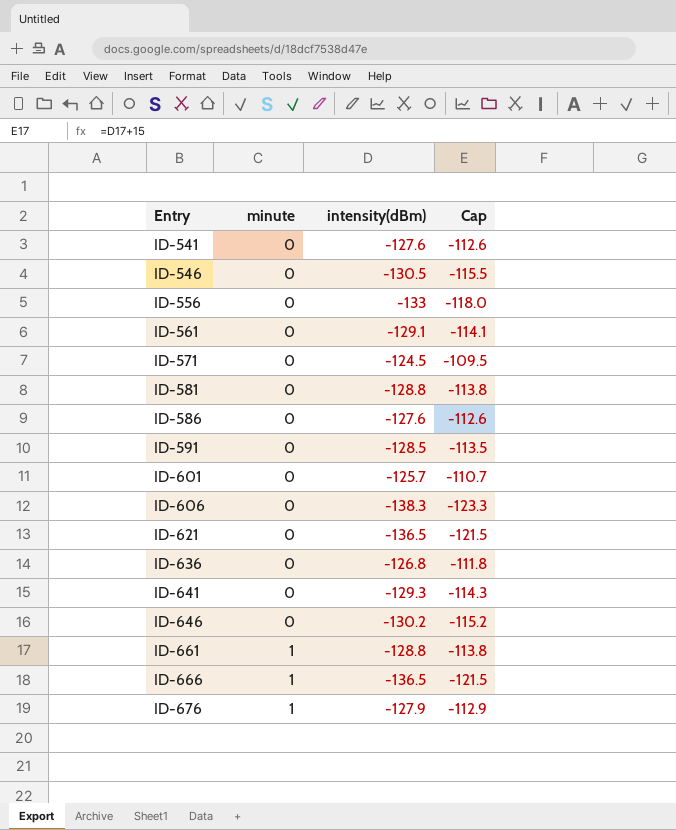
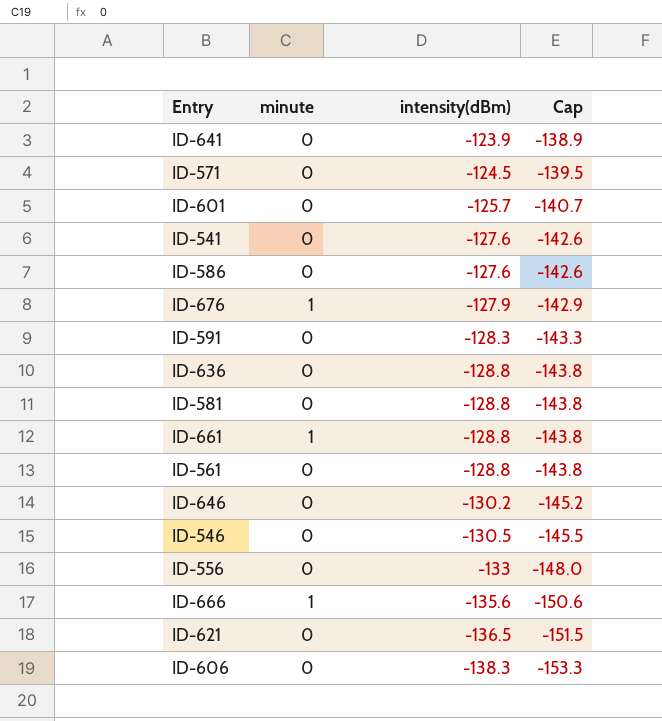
row order: Entry ascending -> intensity(dBm) descending
column Cap | formula: [intensity(dBm)] + 15 -> [intensity(dBm)] - 15
ID-641 | intensity(dBm): -129.3 -> -123.9
ID-591 | intensity(dBm): -128.5 -> -128.3
ID-636 | intensity(dBm): -126.8 -> -128.8
ID-561 | intensity(dBm): -129.1 -> -128.8
ID-666 | intensity(dBm): -136.5 -> -135.6

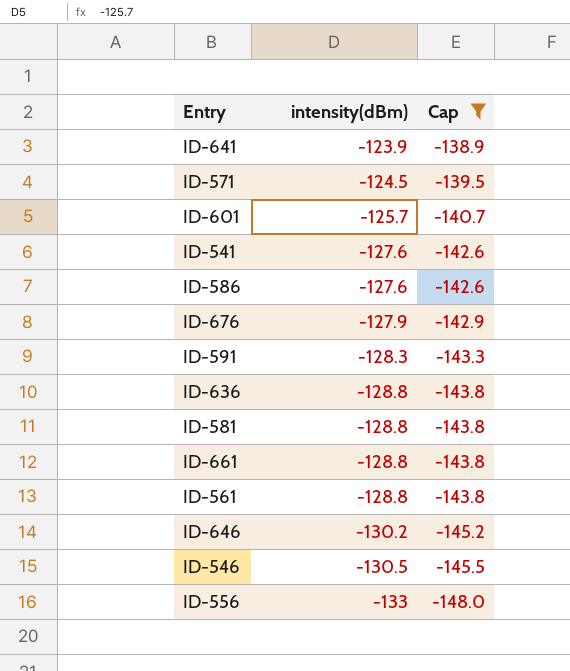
filter: none -> Cap >= -148.0
column minute | position: 2 -> none

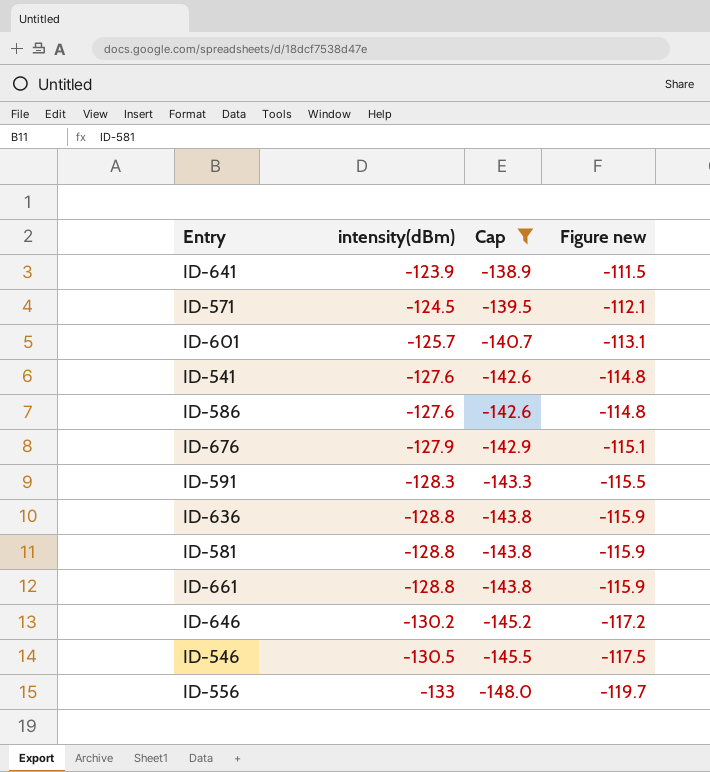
column Figure new | formula: none -> [intensity(dBm)] * 0.9
row ID-561: -128.8 | -143.8 -> none

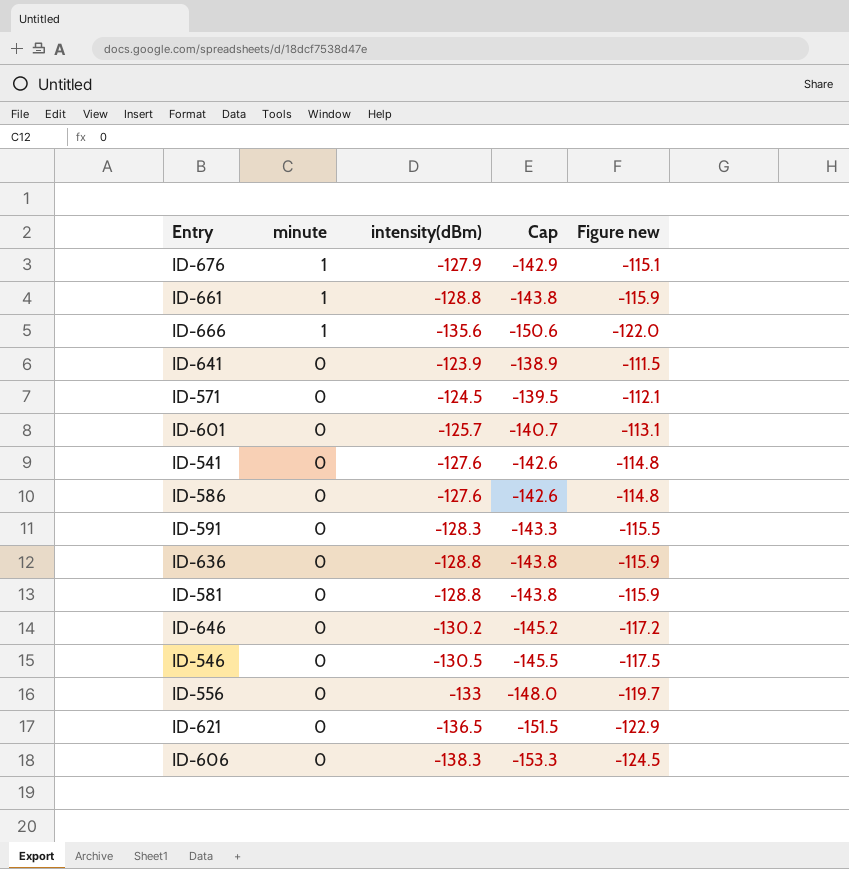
filter: Cap >= -148.0 -> none
row order: intensity(dBm) descending -> minute descending
column minute | position: none -> 2

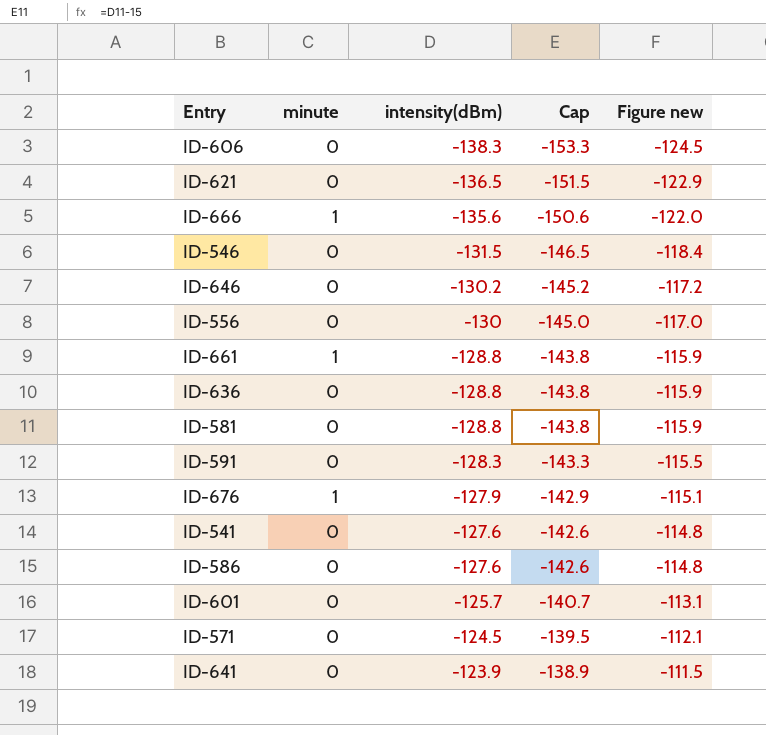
row order: minute descending -> intensity(dBm) ascending
ID-546 | intensity(dBm): -130.5 -> -131.5
ID-546 | Cap: -145.5 -> -146.5
ID-546 | Figure new: -117.5 -> -118.4
ID-556 | intensity(dBm): -133 -> -130
ID-556 | Cap: -148.0 -> -145.0
ID-556 | Figure new: -119.7 -> -117.0

